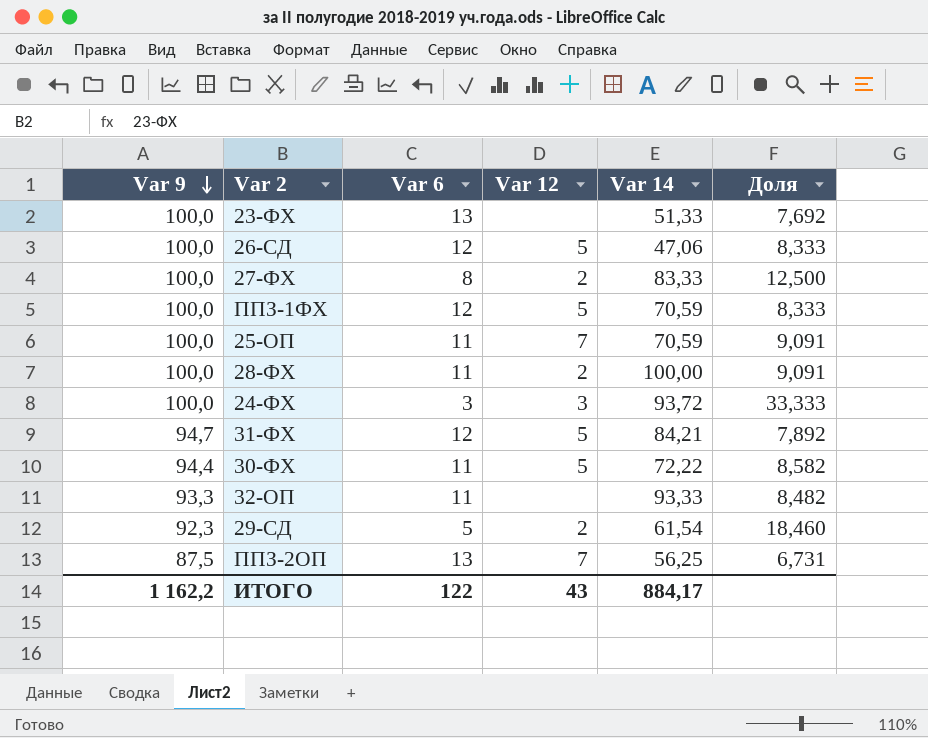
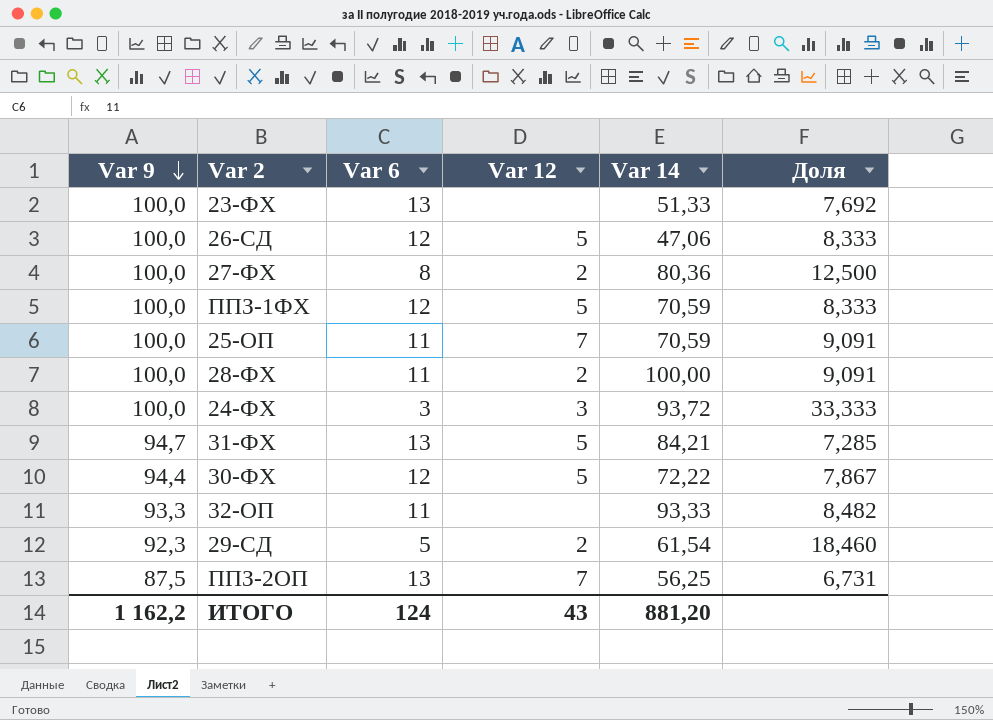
27-ФХ | Var 14: 83,33 -> 80,36
31-ФХ | Var 6: 12 -> 13
31-ФХ | Доля: 7,892 -> 7,285
30-ФХ | Var 6: 11 -> 12
30-ФХ | Доля: 8,582 -> 7,867
ИТОГО | Var 6: 122 -> 124
ИТОГО | Var 14: 884,17 -> 881,20

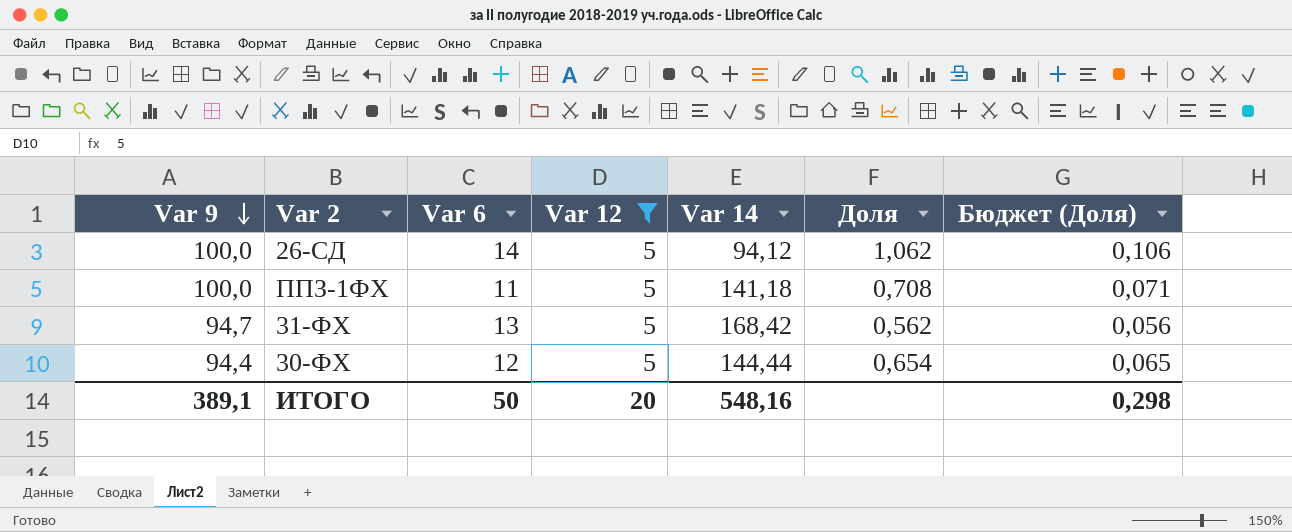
filter: none -> Var 12 = 5
column Доля | formula: [Var 9] / [Var 6] -> [Var 9] / [Var 14]
column Бюджет (Доля) | formula: none -> [Доля] * 0,1
26-СД | Var 6: 12 -> 14
26-СД | Var 14: 47,06 -> 94,12
ППЗ-1ФХ | Var 6: 12 -> 11
ППЗ-1ФХ | Var 14: 70,59 -> 141,18
31-ФХ | Var 14: 84,21 -> 168,42
30-ФХ | Var 14: 72,22 -> 144,44
ИТОГО | Var 9: 1 162,2 -> 389,1
ИТОГО | Var 6: 124 -> 50
ИТОГО | Var 12: 43 -> 20
ИТОГО | Var 14: 881,20 -> 548,16

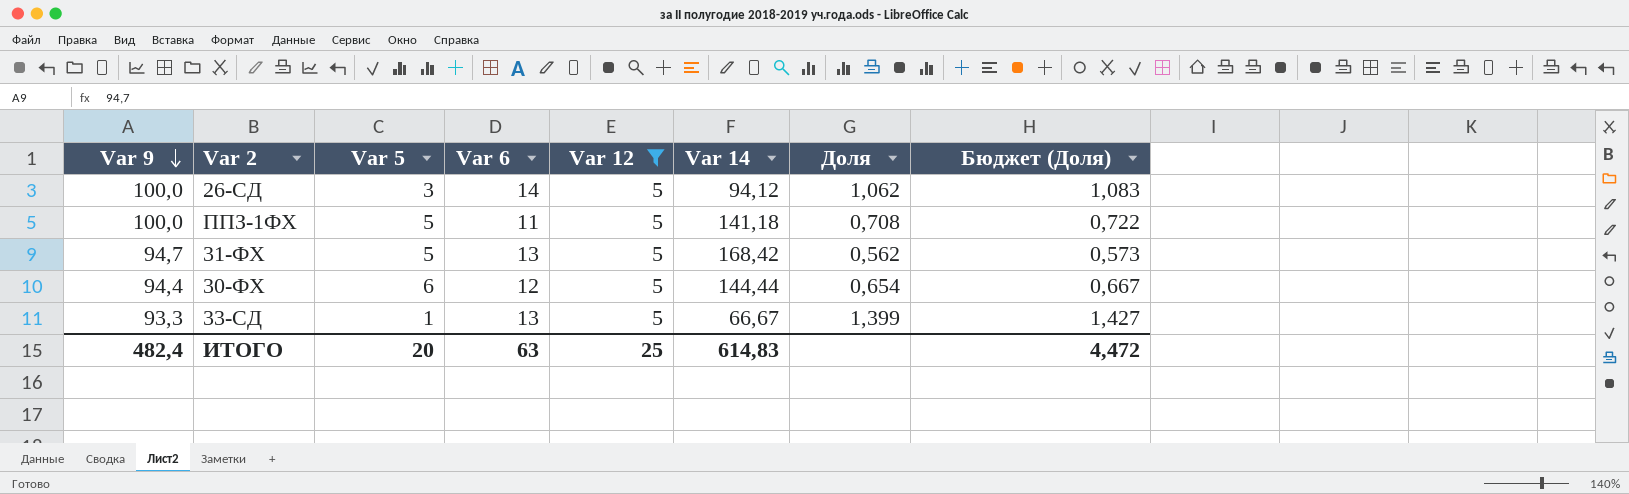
column Var 5 | position: none -> 3
column Бюджет (Доля) | formula: [Доля] * 0,1 -> [Доля] * 1,02
row 33-СД: none -> 93,3 | 1 | 13 | 5 | 66,67 | 1,399 | 1,427
ИТОГО | Var 9: 389,1 -> 482,4
ИТОГО | Var 6: 50 -> 63
ИТОГО | Var 12: 20 -> 25
ИТОГО | Var 14: 548,16 -> 614,83
ИТОГО | Бюджет (Доля): 0,298 -> 4,472

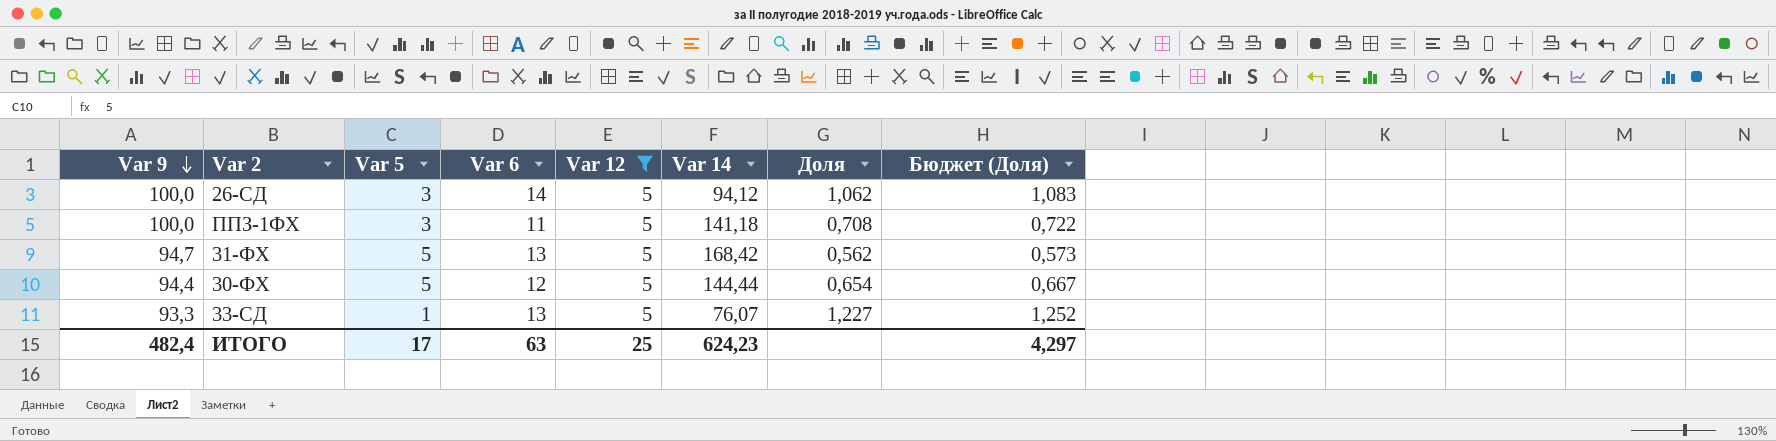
ППЗ-1ФХ | Var 5: 5 -> 3
30-ФХ | Var 5: 6 -> 5
33-СД | Var 14: 66,67 -> 76,07
33-СД | Доля: 1,399 -> 1,227
33-СД | Бюджет (Доля): 1,427 -> 1,252
ИТОГО | Var 5: 20 -> 17
ИТОГО | Var 14: 614,83 -> 624,23
ИТОГО | Бюджет (Доля): 4,472 -> 4,297

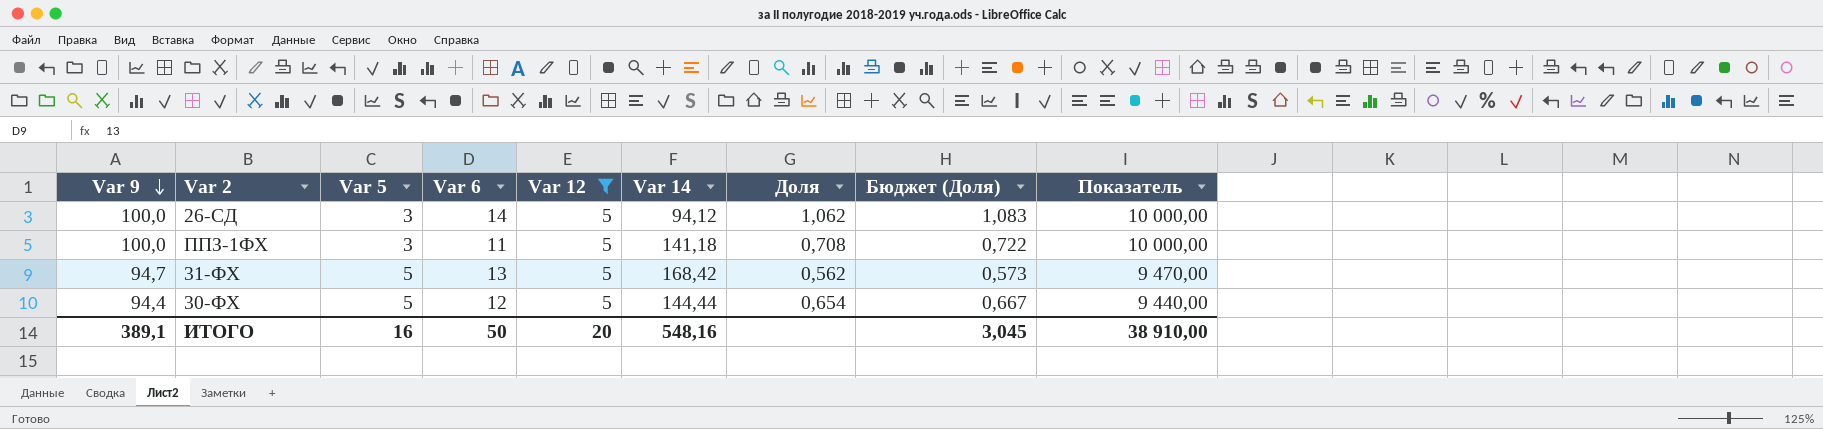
column Показатель | formula: none -> [Var 9] * 100
row 33-СД: 93,3 | 1 | 13 | 5 | 76,07 | 1,227 | 1,252 -> none
ИТОГО | Var 9: 482,4 -> 389,1
ИТОГО | Var 5: 17 -> 16
ИТОГО | Var 6: 63 -> 50
ИТОГО | Var 12: 25 -> 20
ИТОГО | Var 14: 624,23 -> 548,16
ИТОГО | Бюджет (Доля): 4,297 -> 3,045

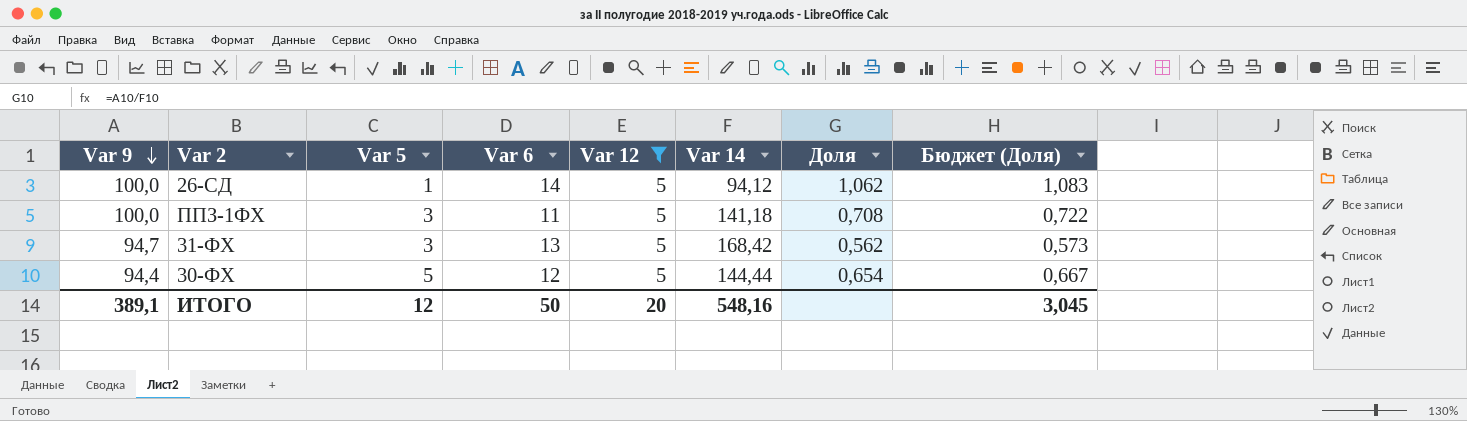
column Показатель | formula: [Var 9] * 100 -> none
26-СД | Var 5: 3 -> 1
31-ФХ | Var 5: 5 -> 3
ИТОГО | Var 5: 16 -> 12

